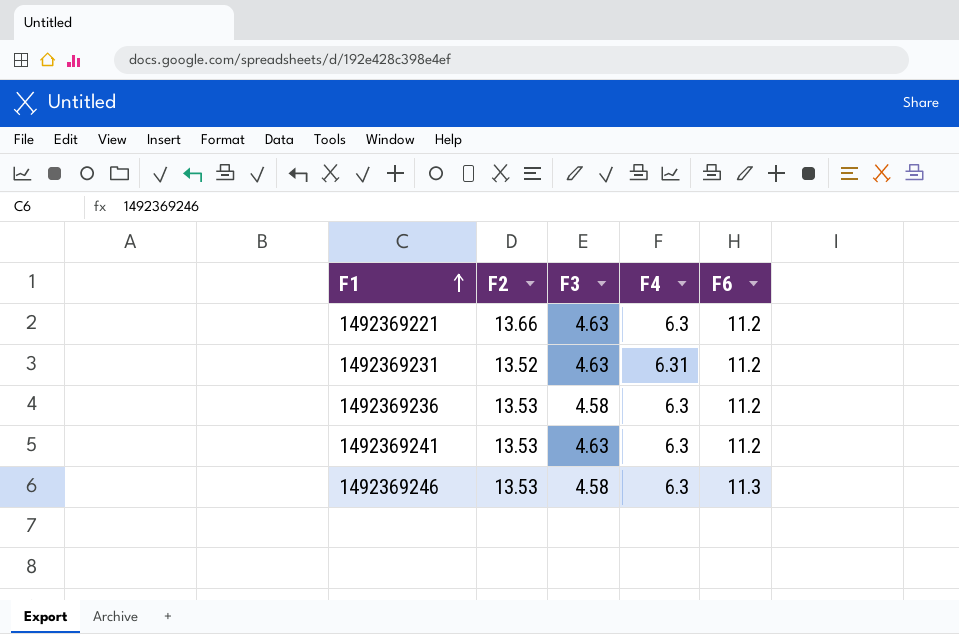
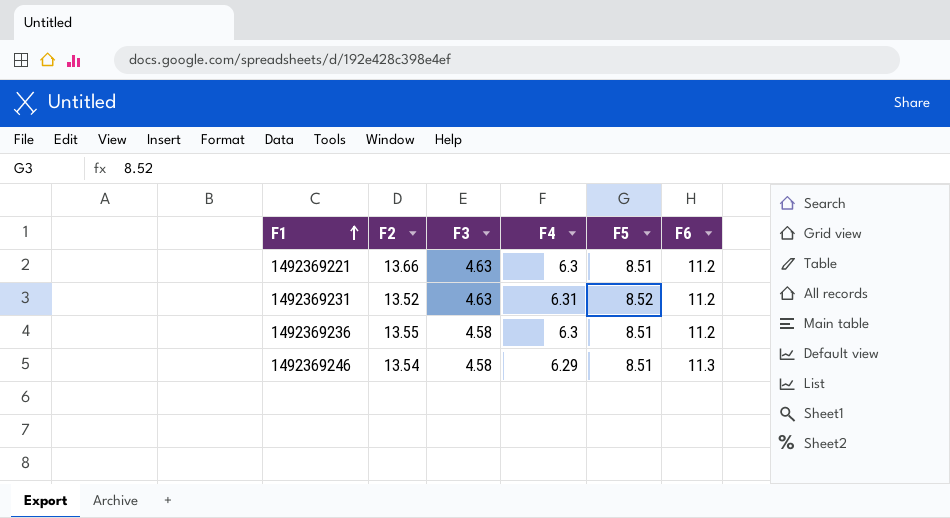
column F5 | position: none -> 5
row 1492369241: 13.53 | 4.63 | 6.3 | 11.2 -> none
1492369236 | F2: 13.53 -> 13.55
1492369246 | F2: 13.53 -> 13.54
1492369246 | F4: 6.3 -> 6.29

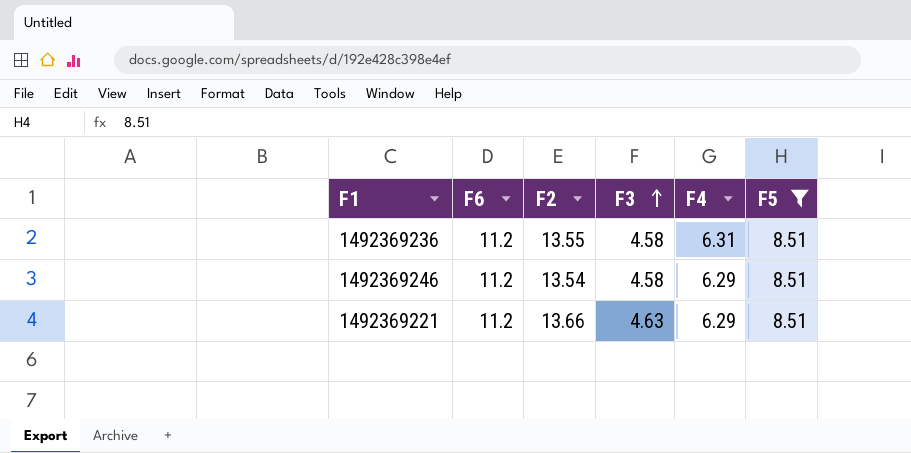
filter: none -> F5 = 8.51
row order: F1 ascending -> F3 ascending
column F6 | position: 6 -> 2
1492369236 | F4: 6.3 -> 6.31
1492369246 | F6: 11.3 -> 11.2
1492369221 | F4: 6.3 -> 6.29

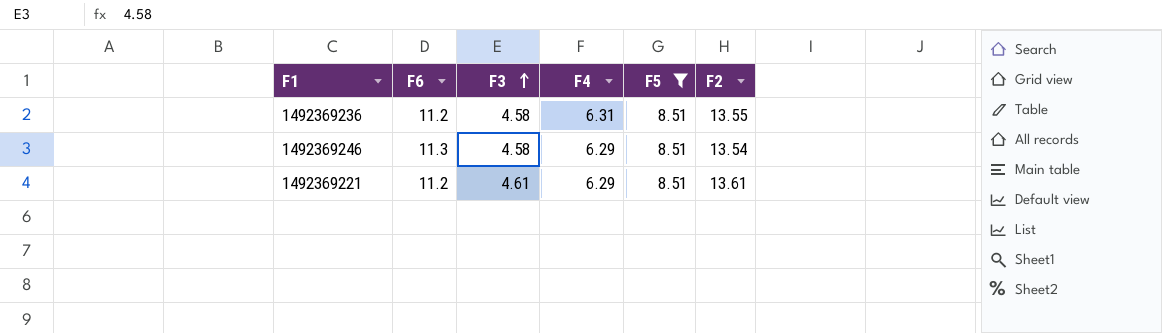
column F2 | position: 3 -> 6
1492369246 | F6: 11.2 -> 11.3
1492369221 | F3: 4.63 -> 4.61
1492369221 | F2: 13.66 -> 13.61

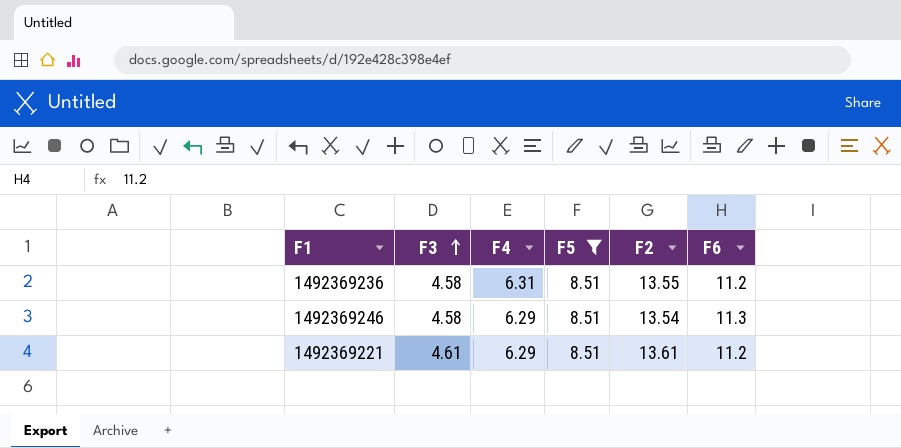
column F6 | position: 2 -> 6

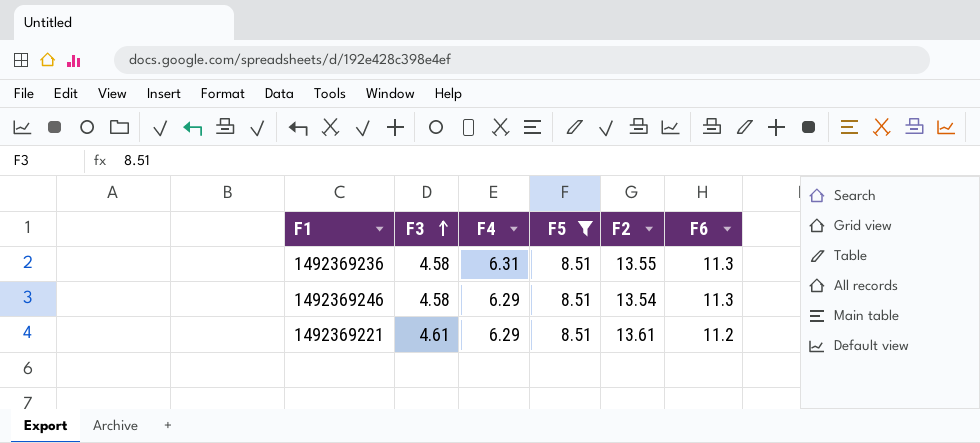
1492369236 | F6: 11.2 -> 11.3

